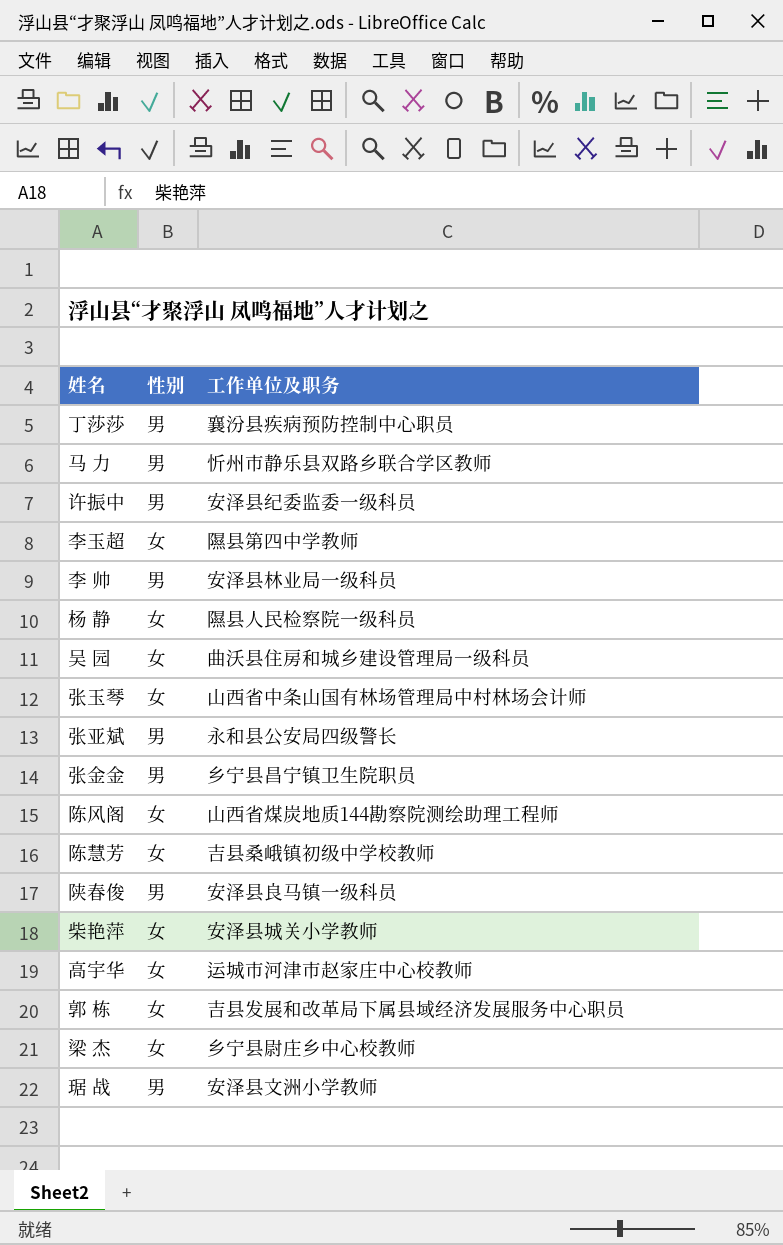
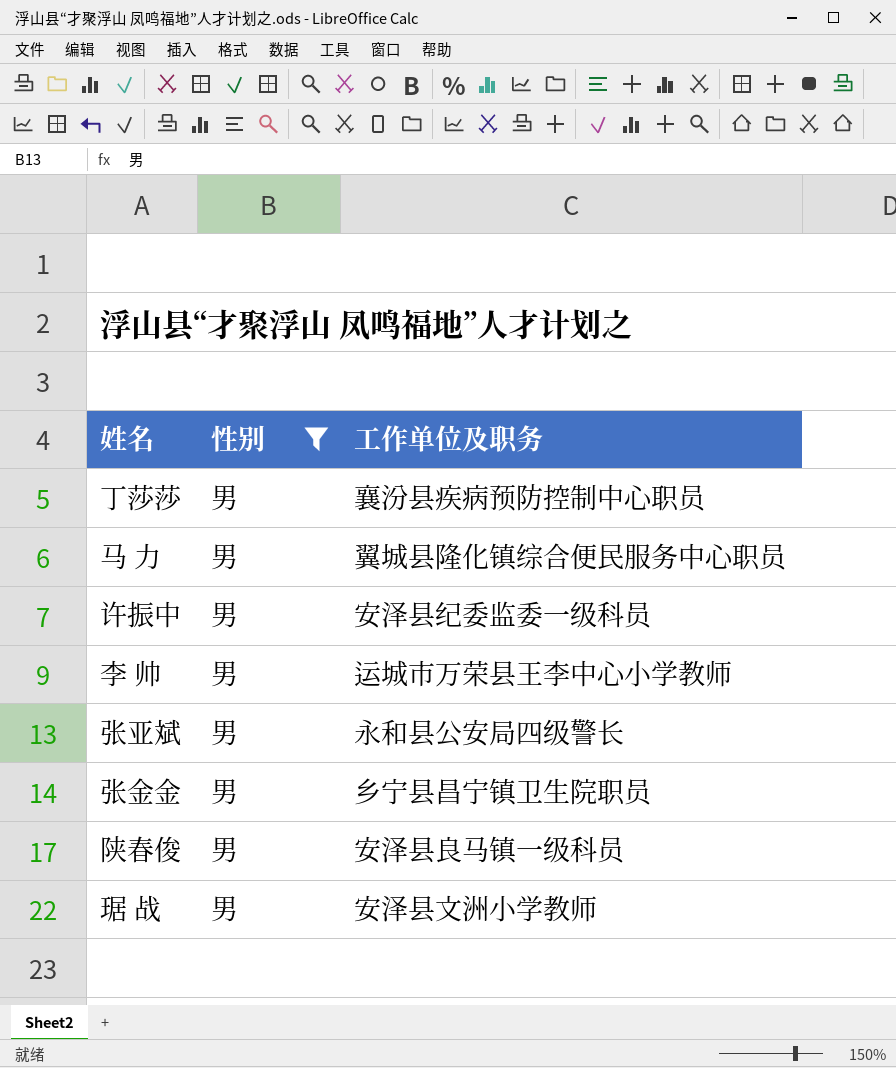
filter: none -> 性别 = 男
马 力 | 工作单位及职务: 忻州市静乐县双路乡联合学区教师 -> 翼城县隆化镇综合便民服务中心职员
李 帅 | 工作单位及职务: 安泽县林业局一级科员 -> 运城市万荣县王李中心小学教师

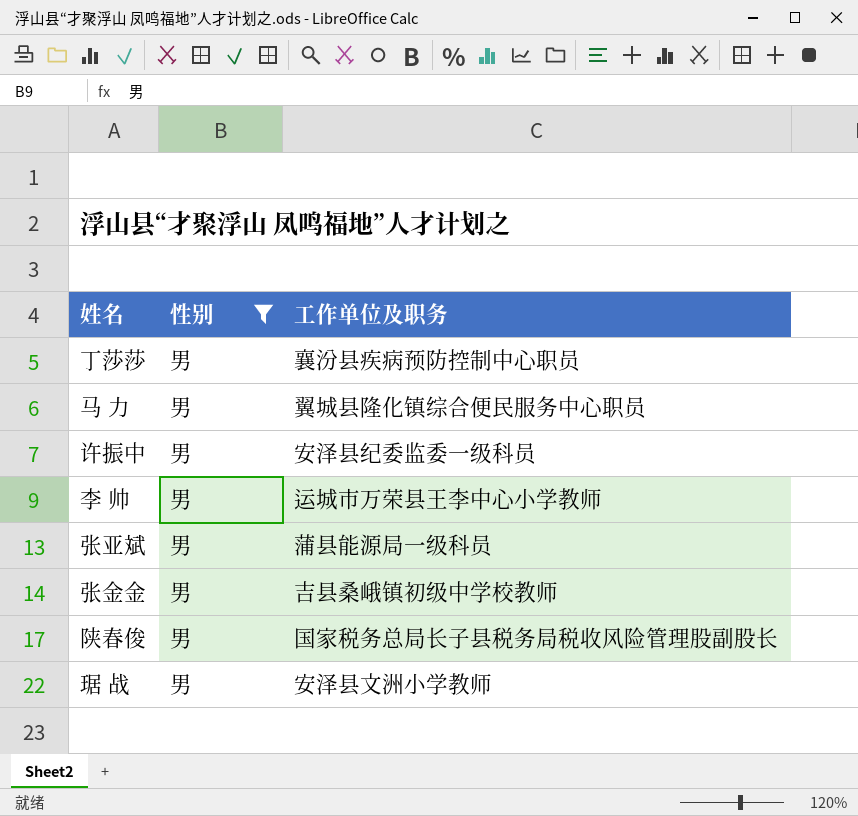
张亚斌 | 工作单位及职务: 永和县公安局四级警长 -> 蒲县能源局一级科员
张金金 | 工作单位及职务: 乡宁县昌宁镇卫生院职员 -> 吉县桑峨镇初级中学校教师
陕春俊 | 工作单位及职务: 安泽县良马镇一级科员 -> 国家税务总局长子县税务局税收风险管理股副股长

